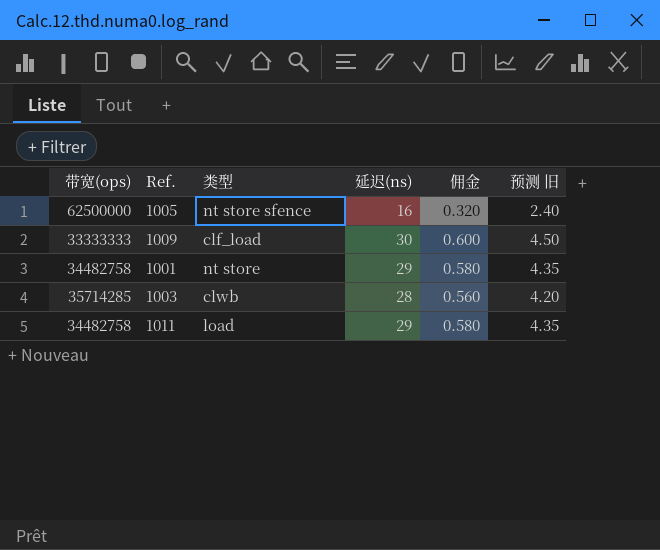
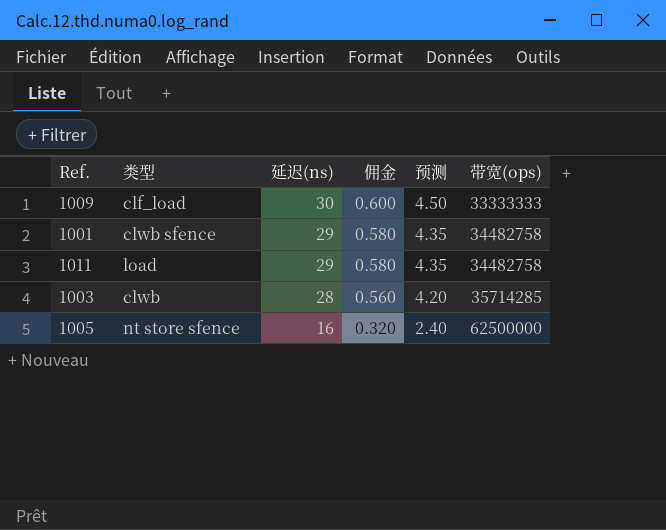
row order: none -> 延迟(ns) descending
column name: 预测 旧 -> 预测
column 带宽(ops) | position: 1 -> 6
1001 | 类型: nt store -> clwb sfence

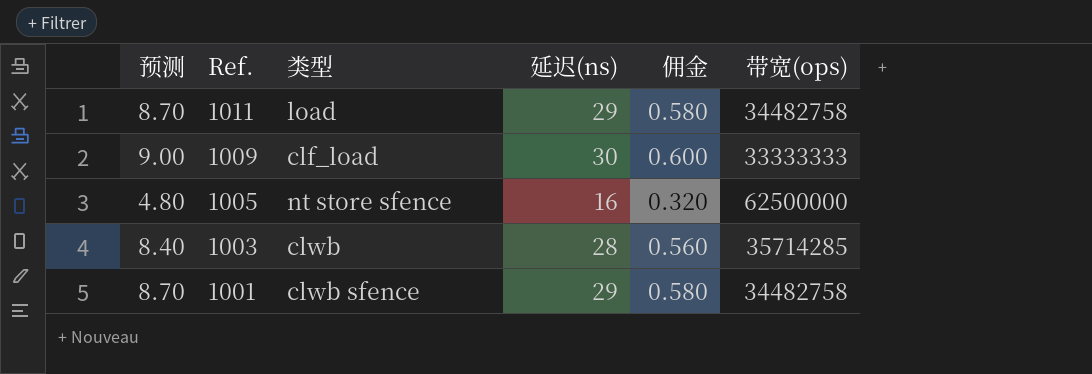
row order: 延迟(ns) descending -> Ref. descending
column 预测 | formula: [延迟(ns)] * 0.15 -> [延迟(ns)] * 0.3
column 预测 | position: 5 -> 1

